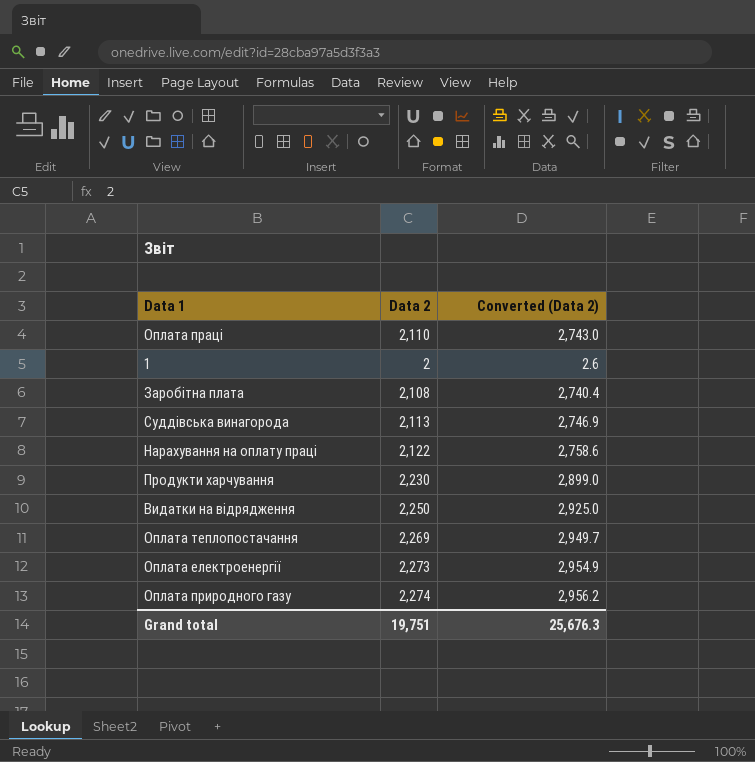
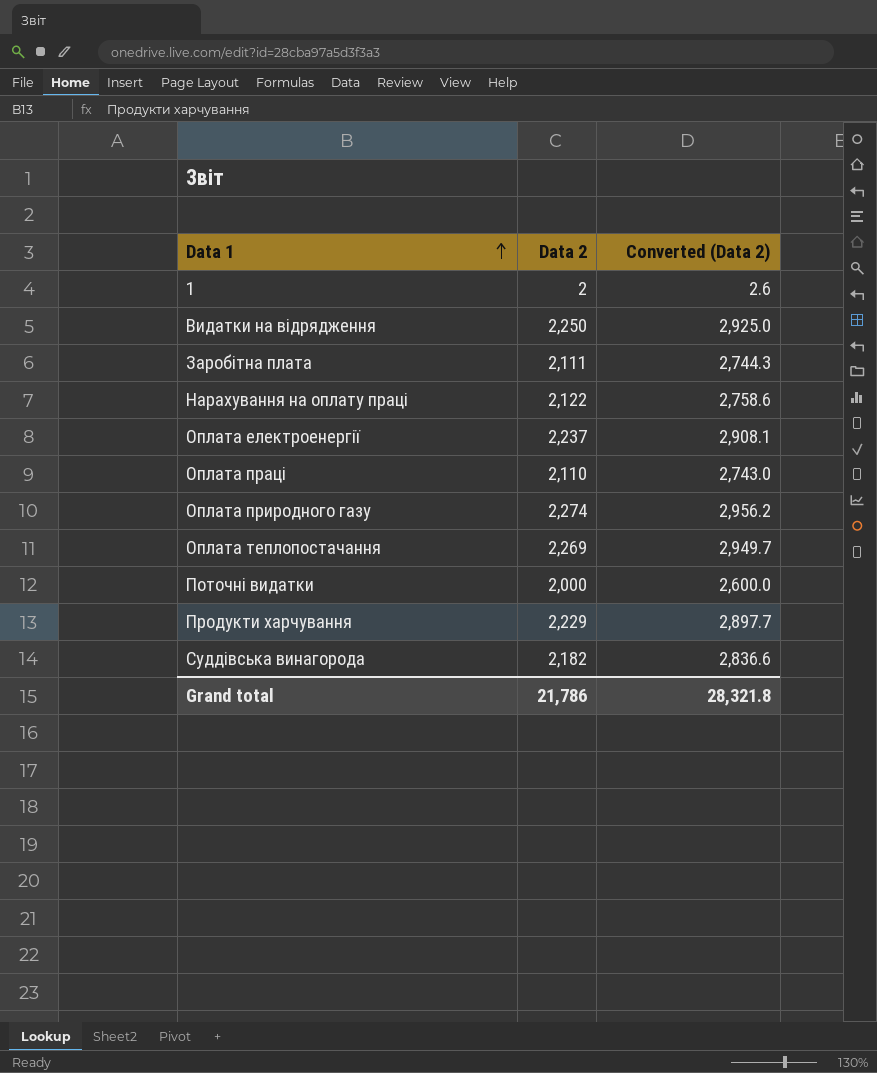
row order: none -> Data 1 ascending
Заробітна плата | Data 2: 2,108 -> 2,111
Заробітна плата | Converted (Data 2): 2,740.4 -> 2,744.3
Оплата електроенергії | Data 2: 2,273 -> 2,237
Оплата електроенергії | Converted (Data 2): 2,954.9 -> 2,908.1
row Поточні видатки: none -> 2,000 | 2,600.0
Продукти харчування | Data 2: 2,230 -> 2,229
Продукти харчування | Converted (Data 2): 2,899.0 -> 2,897.7
Суддівська винагорода | Data 2: 2,113 -> 2,182
Суддівська винагорода | Converted (Data 2): 2,746.9 -> 2,836.6
Grand total | Data 2: 19,751 -> 21,786
Grand total | Converted (Data 2): 25,676.3 -> 28,321.8

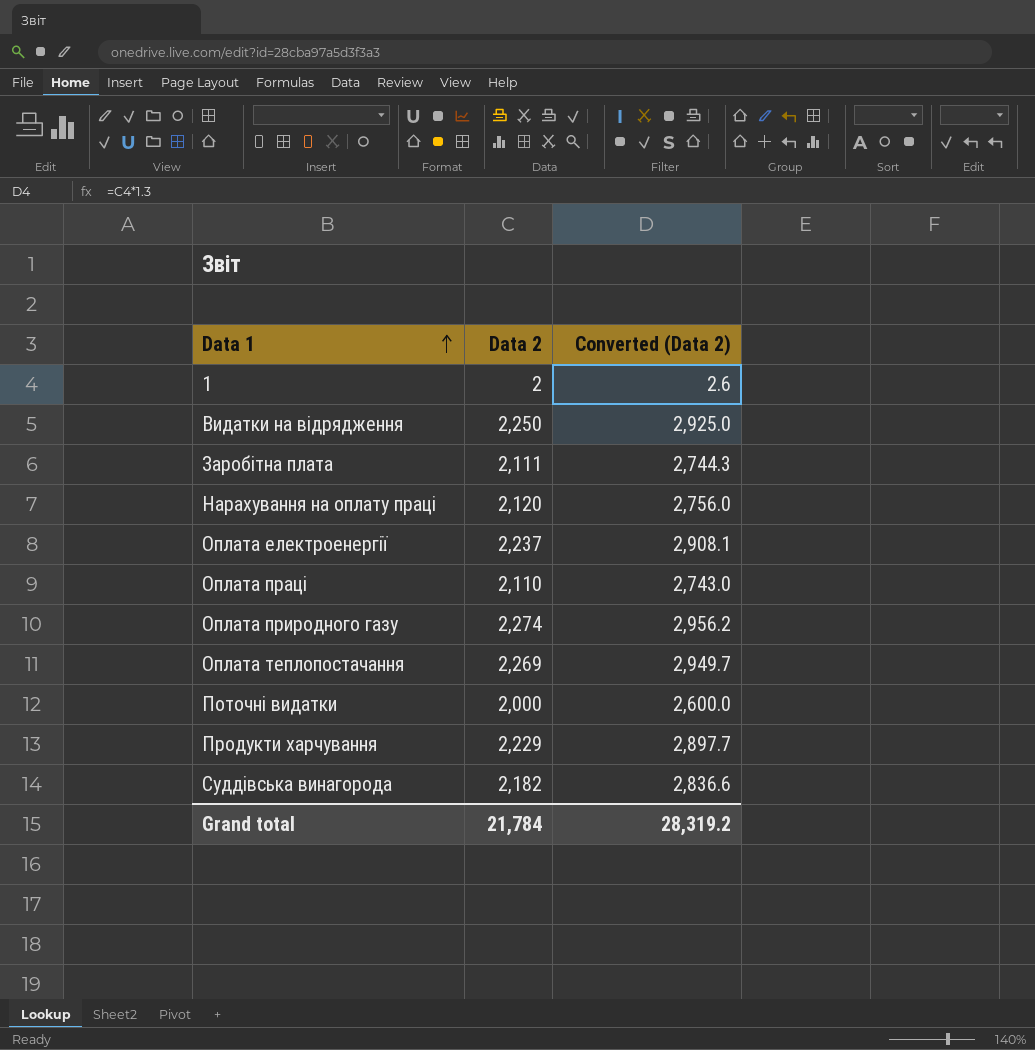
Нарахування на оплату праці | Data 2: 2,122 -> 2,120
Нарахування на оплату праці | Converted (Data 2): 2,758.6 -> 2,756.0
Grand total | Data 2: 21,786 -> 21,784
Grand total | Converted (Data 2): 28,321.8 -> 28,319.2

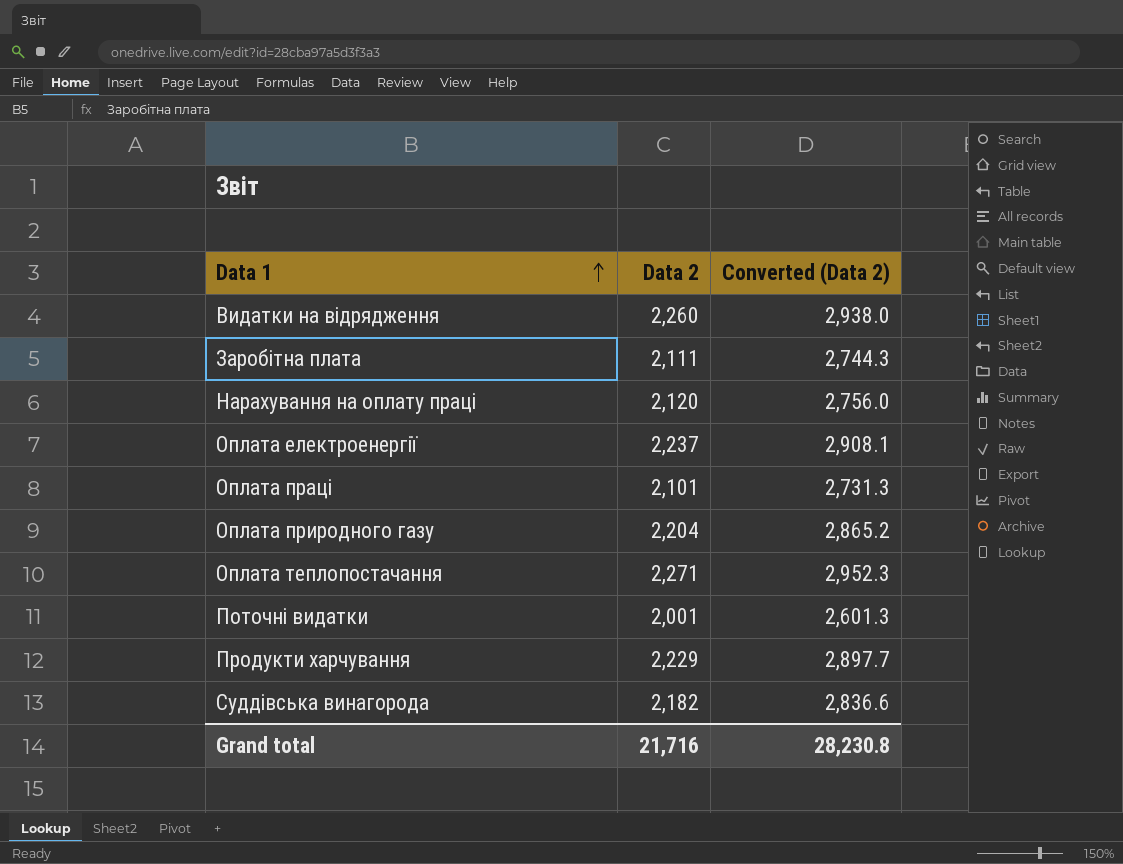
row 1: 2 | 2.6 -> none
Видатки на відрядження | Data 2: 2,250 -> 2,260
Видатки на відрядження | Converted (Data 2): 2,925.0 -> 2,938.0
Оплата праці | Data 2: 2,110 -> 2,101
Оплата праці | Converted (Data 2): 2,743.0 -> 2,731.3
Оплата природного газу | Data 2: 2,274 -> 2,204
Оплата природного газу | Converted (Data 2): 2,956.2 -> 2,865.2
Оплата теплопостачання | Data 2: 2,269 -> 2,271
Оплата теплопостачання | Converted (Data 2): 2,949.7 -> 2,952.3
Поточні видатки | Data 2: 2,000 -> 2,001
Поточні видатки | Converted (Data 2): 2,600.0 -> 2,601.3
Grand total | Data 2: 21,784 -> 21,716
Grand total | Converted (Data 2): 28,319.2 -> 28,230.8

